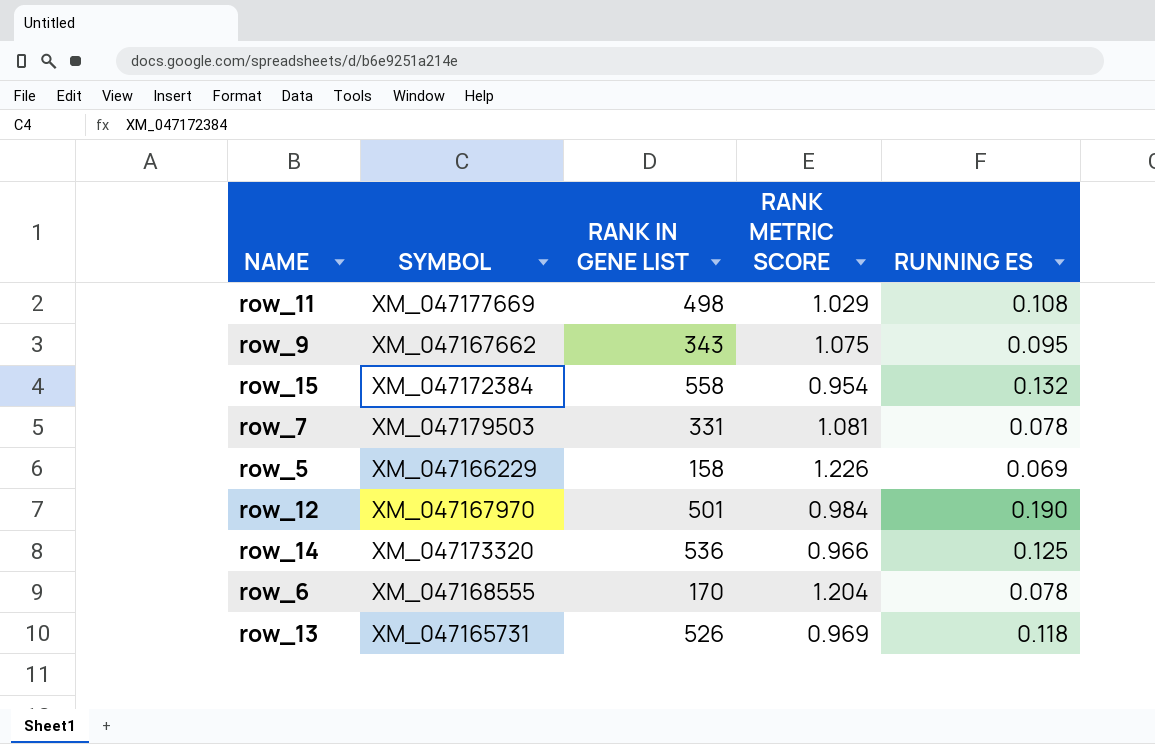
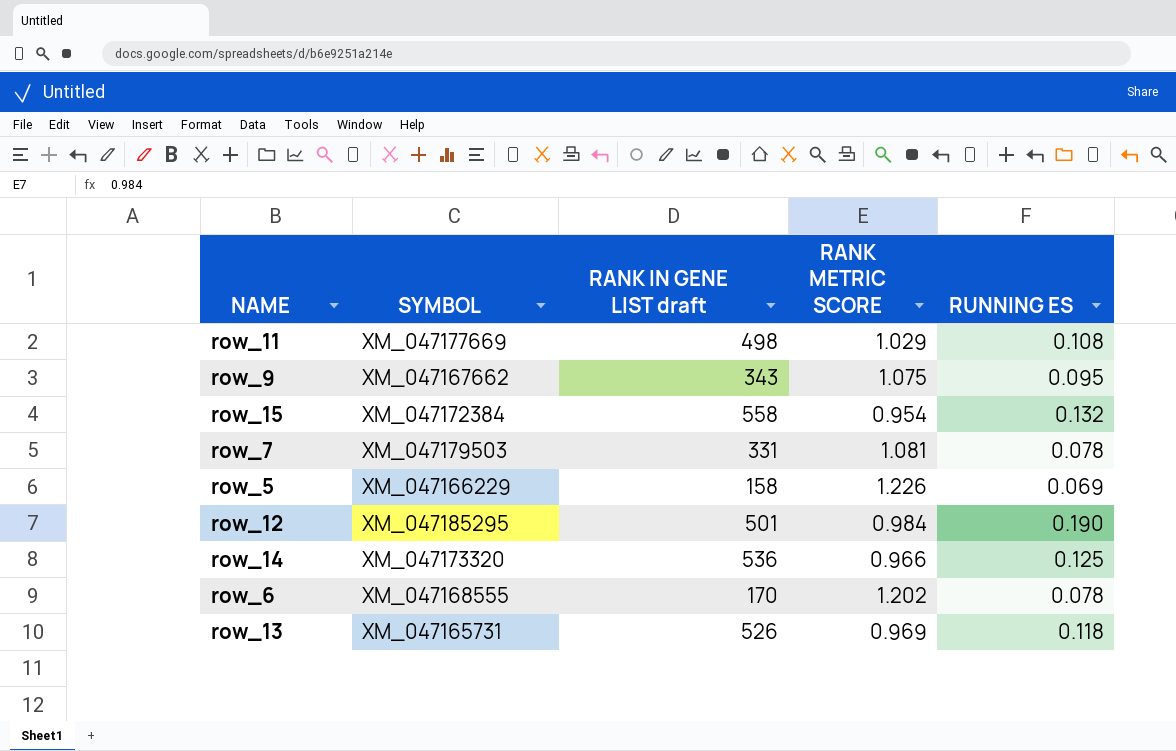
column name: RANK IN GENE LIST -> RANK IN GENE LIST draft
row_12 | SYMBOL: XM_047167970 -> XM_047185295
row_6 | RANK METRIC SCORE: 1.204 -> 1.202

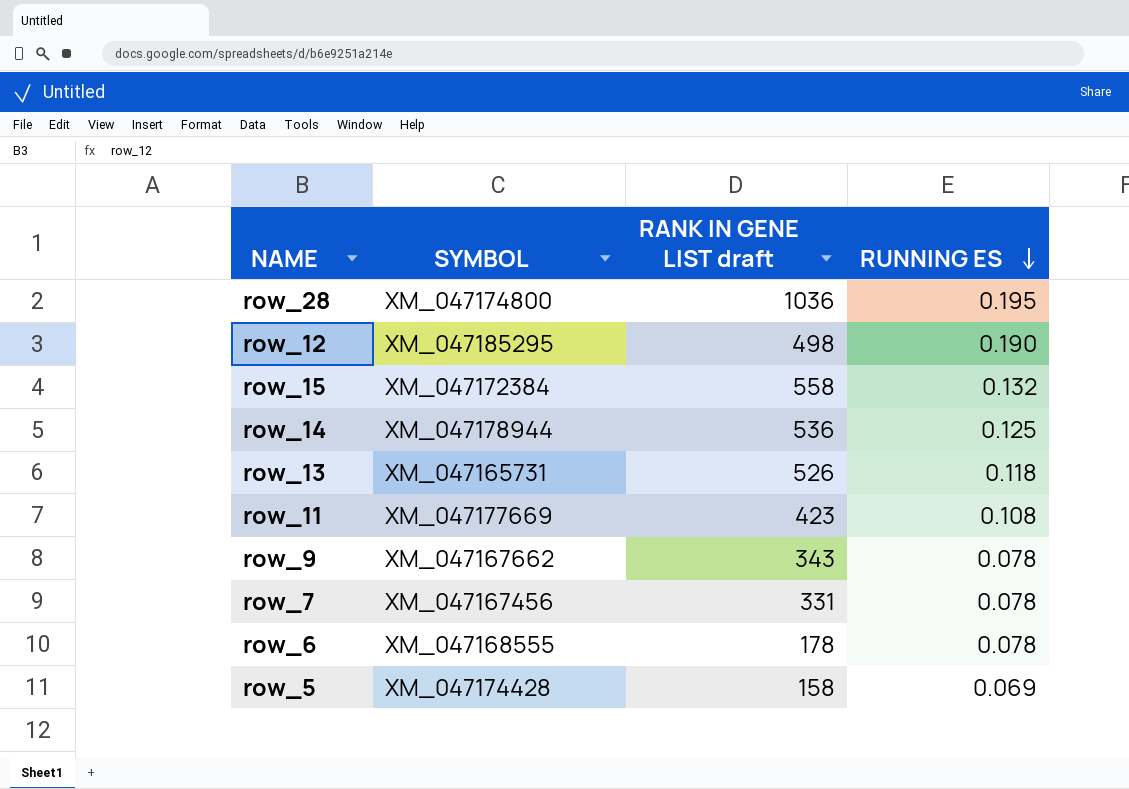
row order: none -> RUNNING ES descending
column RANK METRIC SCORE | position: 4 -> none
row row_28: none -> XM_047174800 | 1036 | 0.195
row_12 | RANK IN GENE LIST draft: 501 -> 498
row_14 | SYMBOL: XM_047173320 -> XM_047178944
row_11 | RANK IN GENE LIST draft: 498 -> 423
row_9 | RUNNING ES: 0.095 -> 0.078
row_7 | SYMBOL: XM_047179503 -> XM_047167456
row_6 | RANK IN GENE LIST draft: 170 -> 178
row_5 | SYMBOL: XM_047166229 -> XM_047174428

